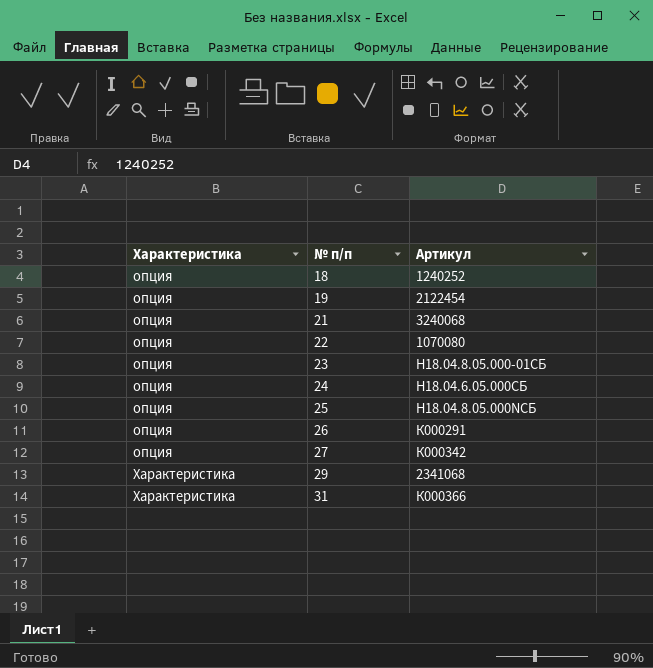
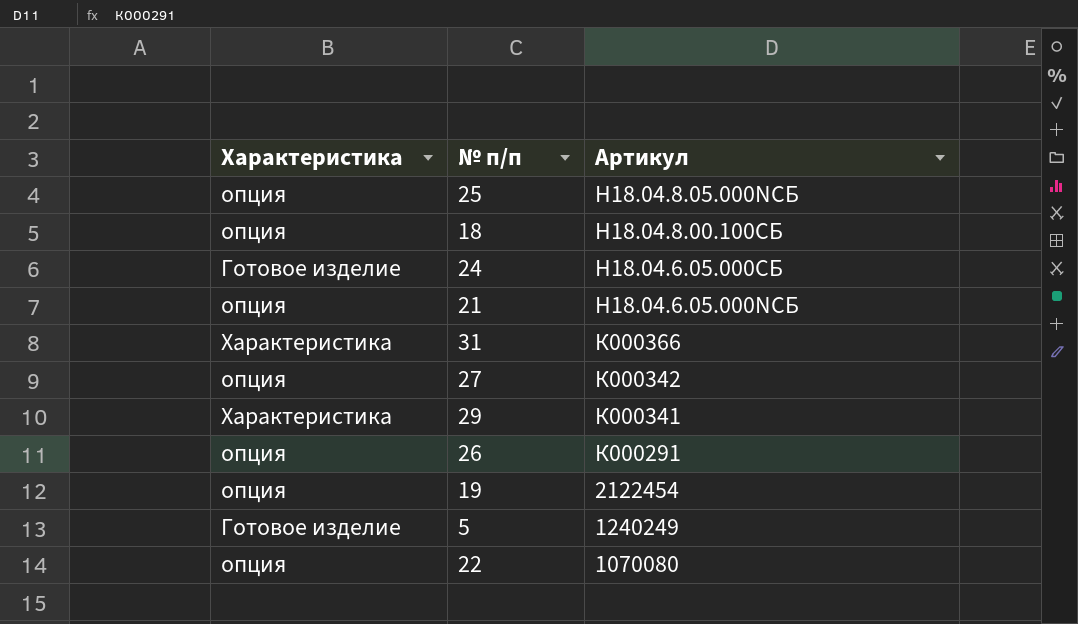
row order: Характеристика ascending -> Артикул descending
row 23: опция | Н18.04.8.05.000-01СБ -> none
18 | Артикул: 1240252 -> Н18.04.8.00.100СБ
24 | Характеристика: опция -> Готовое изделие
21 | Артикул: 3240068 -> Н18.04.6.05.000NСБ
29 | Артикул: 2341068 -> К000341
row 5: none -> Готовое изделие | 1240249

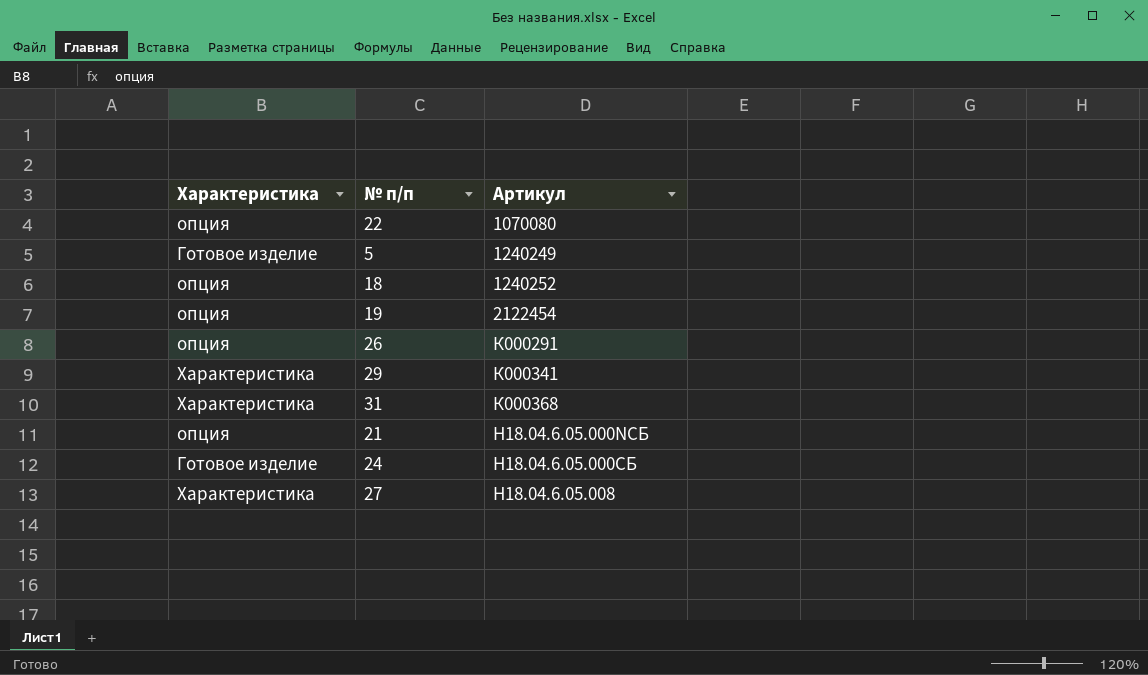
row order: Артикул descending -> Артикул ascending
row 25: опция | Н18.04.8.05.000NСБ -> none
18 | Артикул: Н18.04.8.00.100СБ -> 1240252
31 | Артикул: К000366 -> К000368
27 | Характеристика: опция -> Характеристика
27 | Артикул: К000342 -> Н18.04.6.05.008

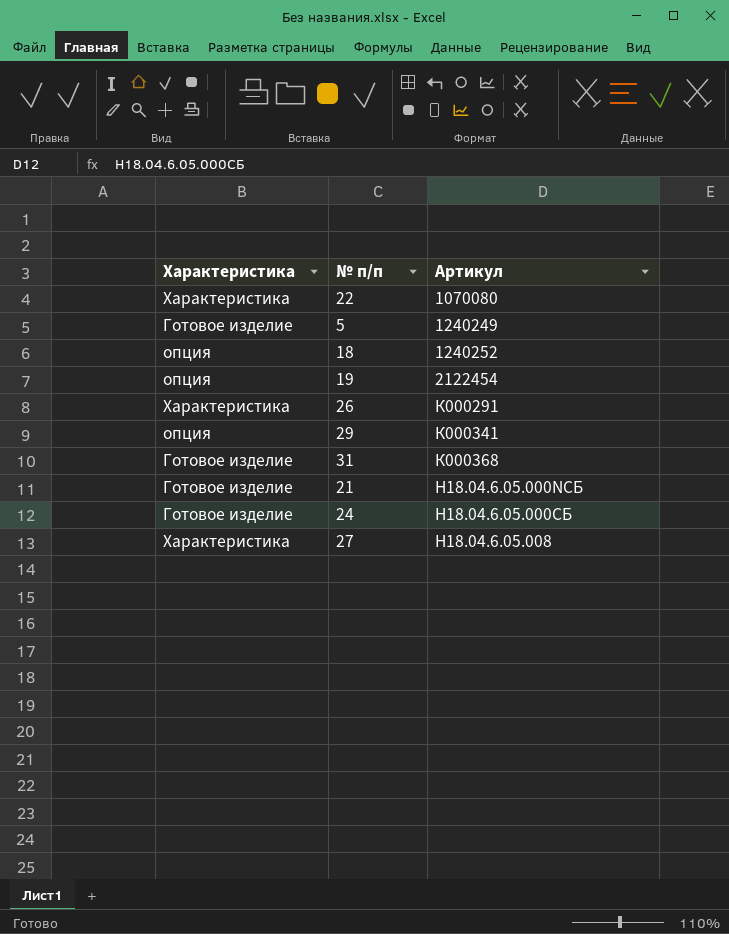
22 | Характеристика: опция -> Характеристика
26 | Характеристика: опция -> Характеристика
29 | Характеристика: Характеристика -> опция
31 | Характеристика: Характеристика -> Готовое изделие
21 | Характеристика: опция -> Готовое изделие

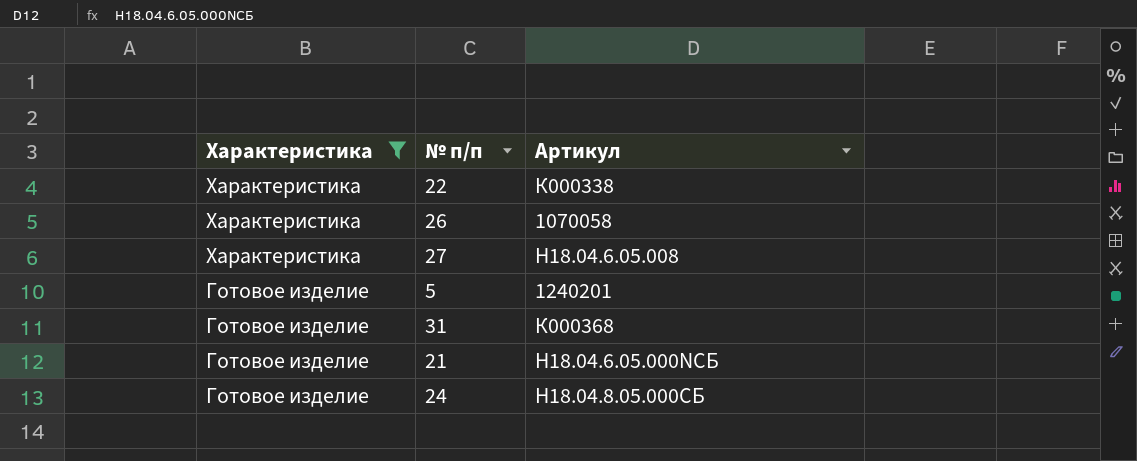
filter: none -> Характеристика != опция
row order: Артикул ascending -> Характеристика descending
22 | Артикул: 1070080 -> К000338
26 | Артикул: К000291 -> 1070058
5 | Артикул: 1240249 -> 1240201
24 | Артикул: Н18.04.6.05.000СБ -> Н18.04.8.05.000СБ

